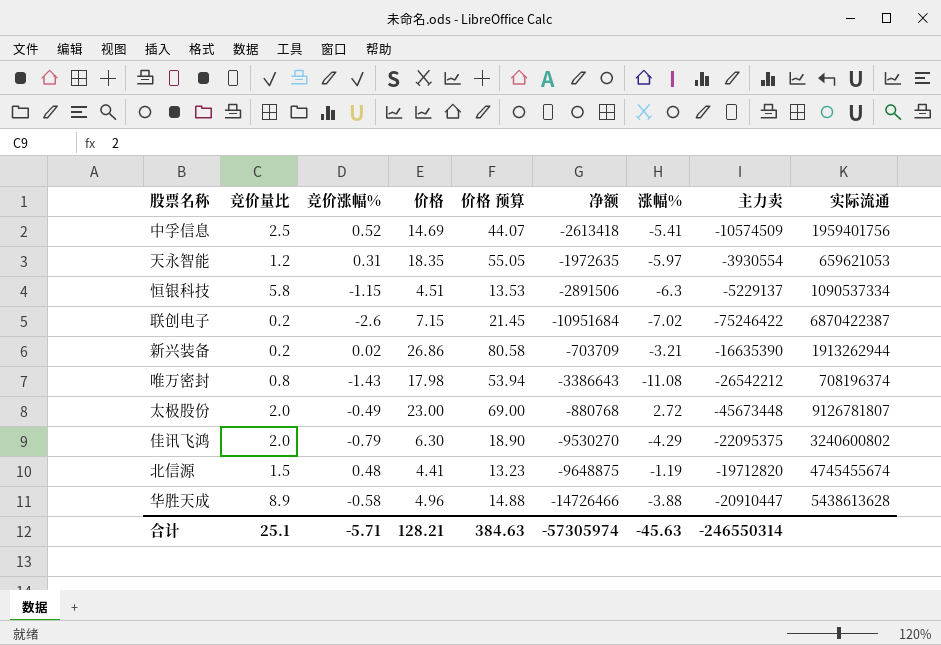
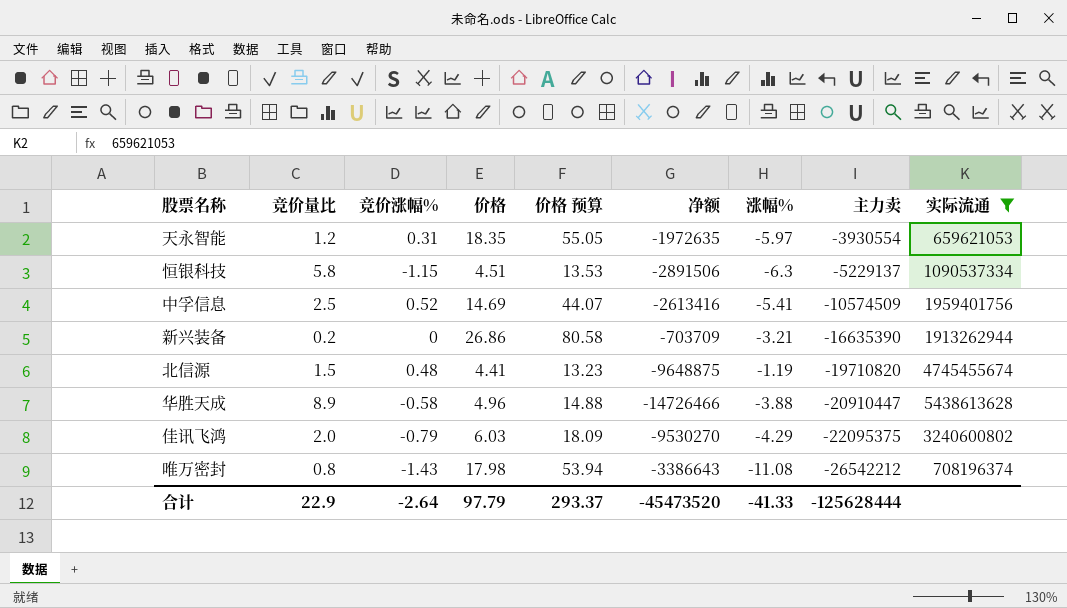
filter: none -> 实际流通 <= 5438613628
row order: none -> 主力卖 descending
中孚信息 | 净额: -2613418 -> -2613416
新兴装备 | 竞价涨幅%: 0.02 -> 0
北信源 | 主力卖: -19712820 -> -19710820
佳讯飞鸿 | 价格: 6.30 -> 6.03
佳讯飞鸿 | 价格 预算: 18.90 -> 18.09
合计 | 竞价量比: 25.1 -> 22.9
合计 | 竞价涨幅%: -5.71 -> -2.64
合计 | 价格: 128.21 -> 97.79
合计 | 价格 预算: 384.63 -> 293.37
合计 | 净额: -57305974 -> -45473520
合计 | 涨幅%: -45.63 -> -41.33
合计 | 主力卖: -246550314 -> -125628444

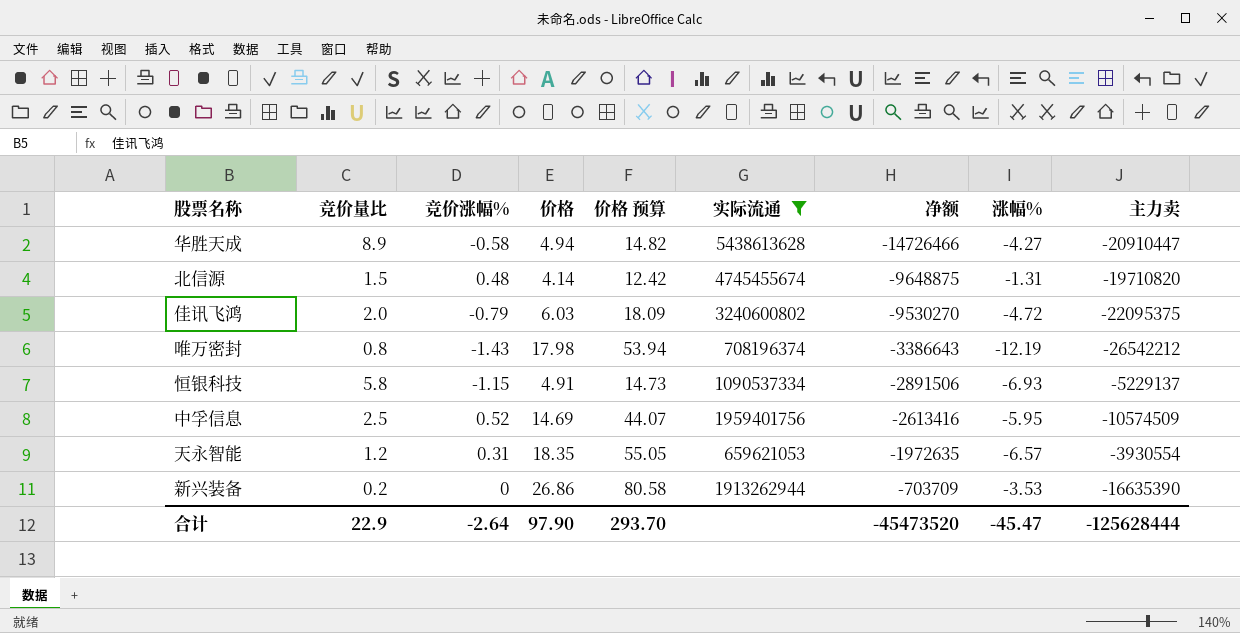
row order: 主力卖 descending -> 净额 ascending
column 实际流通 | position: 9 -> 6
华胜天成 | 价格: 4.96 -> 4.94
华胜天成 | 价格 预算: 14.88 -> 14.82
华胜天成 | 涨幅%: -3.88 -> -4.27
北信源 | 价格: 4.41 -> 4.14
北信源 | 价格 预算: 13.23 -> 12.42
北信源 | 涨幅%: -1.19 -> -1.31
佳讯飞鸿 | 涨幅%: -4.29 -> -4.72
唯万密封 | 涨幅%: -11.08 -> -12.19
恒银科技 | 价格: 4.51 -> 4.91
恒银科技 | 价格 预算: 13.53 -> 14.73
恒银科技 | 涨幅%: -6.3 -> -6.93
中孚信息 | 涨幅%: -5.41 -> -5.95
天永智能 | 涨幅%: -5.97 -> -6.57
新兴装备 | 涨幅%: -3.21 -> -3.53
合计 | 价格: 97.79 -> 97.90
合计 | 价格 预算: 293.37 -> 293.70
合计 | 涨幅%: -41.33 -> -45.47

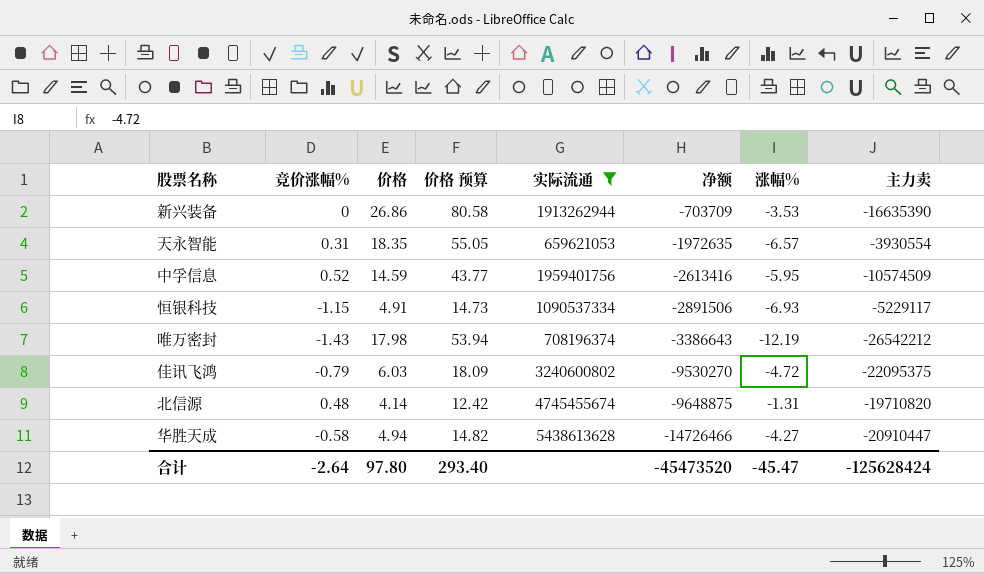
row order: 净额 ascending -> 净额 descending
column 竞价量比 | position: 2 -> none
中孚信息 | 价格: 14.69 -> 14.59
中孚信息 | 价格 预算: 44.07 -> 43.77
恒银科技 | 主力卖: -5229137 -> -5229117
合计 | 价格: 97.90 -> 97.80
合计 | 价格 预算: 293.70 -> 293.40
合计 | 主力卖: -125628444 -> -125628424

